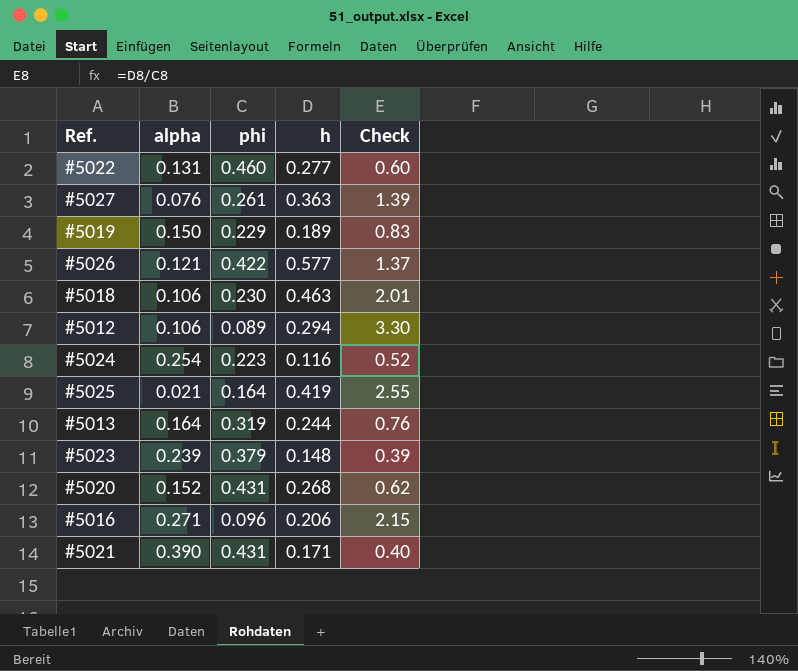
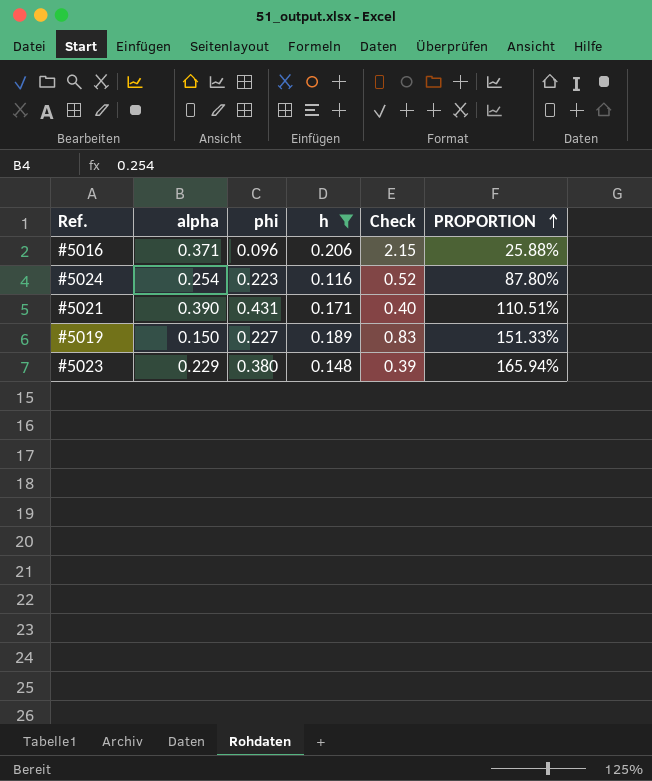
filter: none -> h <= 0.206
row order: none -> PROPORTION ascending
column PROPORTION | formula: none -> [phi] / [alpha]
#5016 | alpha: 0.271 -> 0.371
#5019 | phi: 0.229 -> 0.227
#5023 | alpha: 0.239 -> 0.229
#5023 | phi: 0.379 -> 0.380

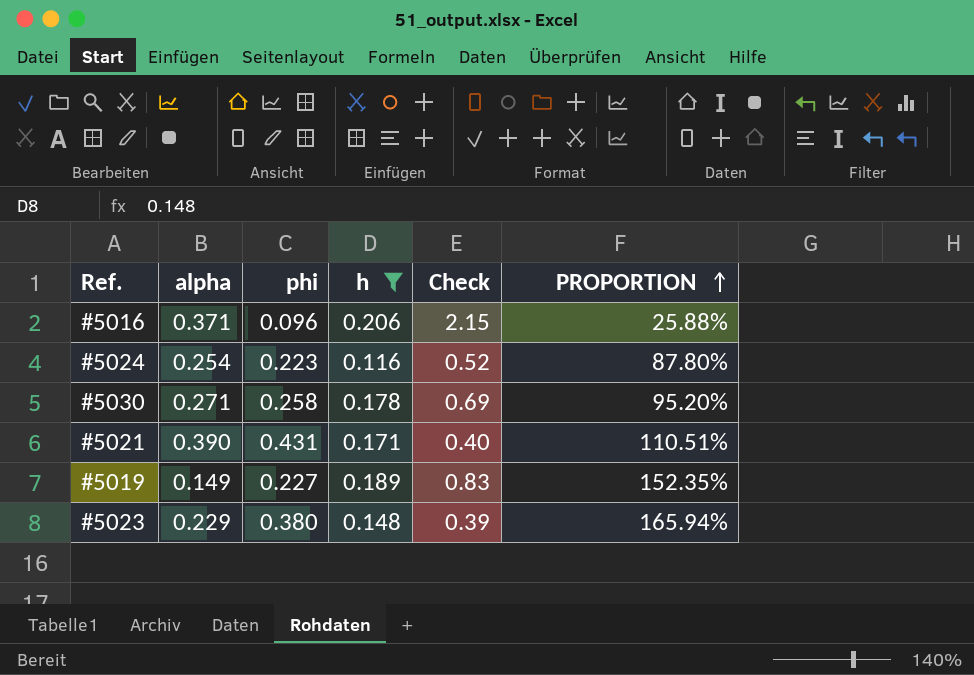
row #5030: none -> 0.271 | 0.258 | 0.178 | 0.69 | 95.20%
#5019 | alpha: 0.150 -> 0.149
#5019 | PROPORTION: 151.33% -> 152.35%

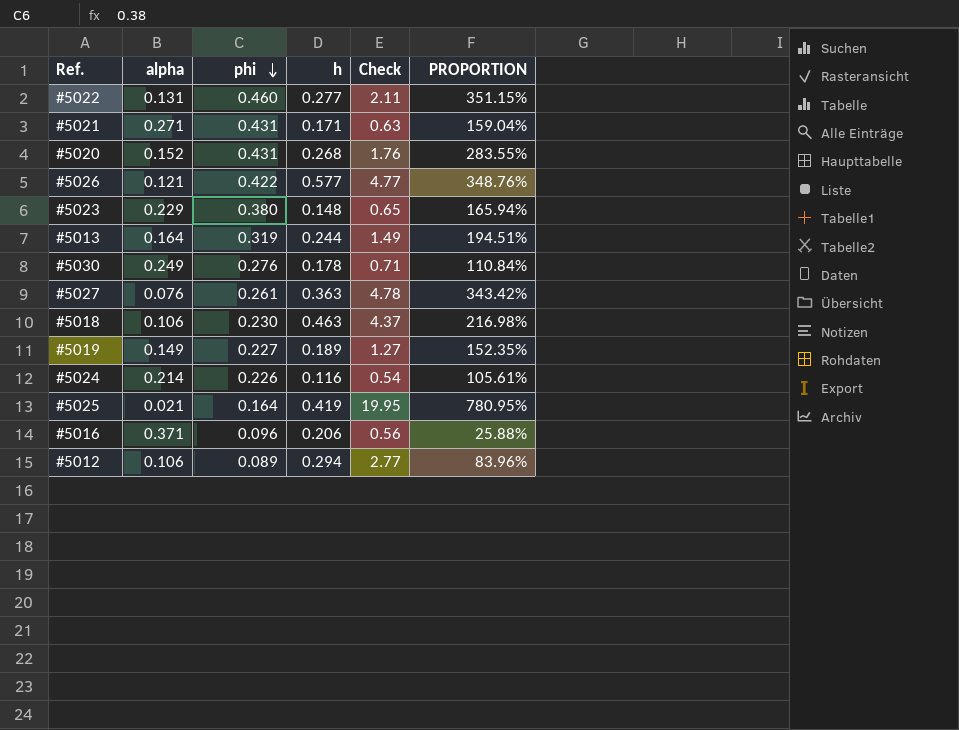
filter: h <= 0.206 -> none
row order: PROPORTION ascending -> phi descending
column Check | formula: [h] / [phi] -> [h] / [alpha]
#5021 | alpha: 0.390 -> 0.271
#5021 | PROPORTION: 110.51% -> 159.04%
#5030 | alpha: 0.271 -> 0.249
#5030 | phi: 0.258 -> 0.276
#5030 | PROPORTION: 95.20% -> 110.84%
#5024 | alpha: 0.254 -> 0.214
#5024 | phi: 0.223 -> 0.226
#5024 | PROPORTION: 87.80% -> 105.61%

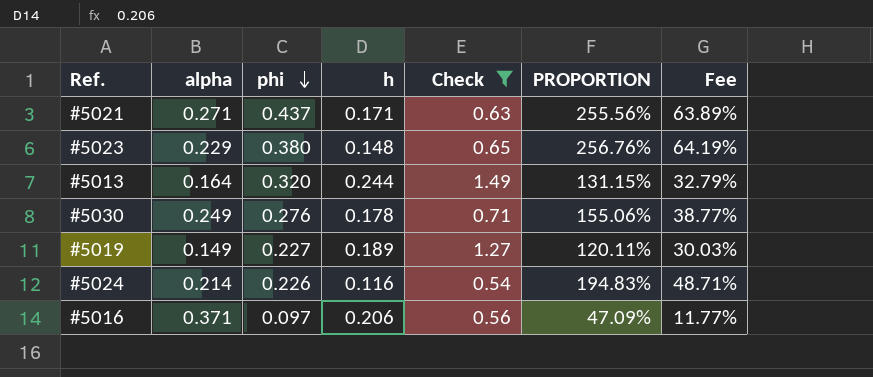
filter: none -> Check <= 1.49
column PROPORTION | formula: [phi] / [alpha] -> [phi] / [h]
column Fee | formula: none -> [PROPORTION] * 0.25
#5021 | phi: 0.431 -> 0.437
#5013 | phi: 0.319 -> 0.320
#5016 | phi: 0.096 -> 0.097

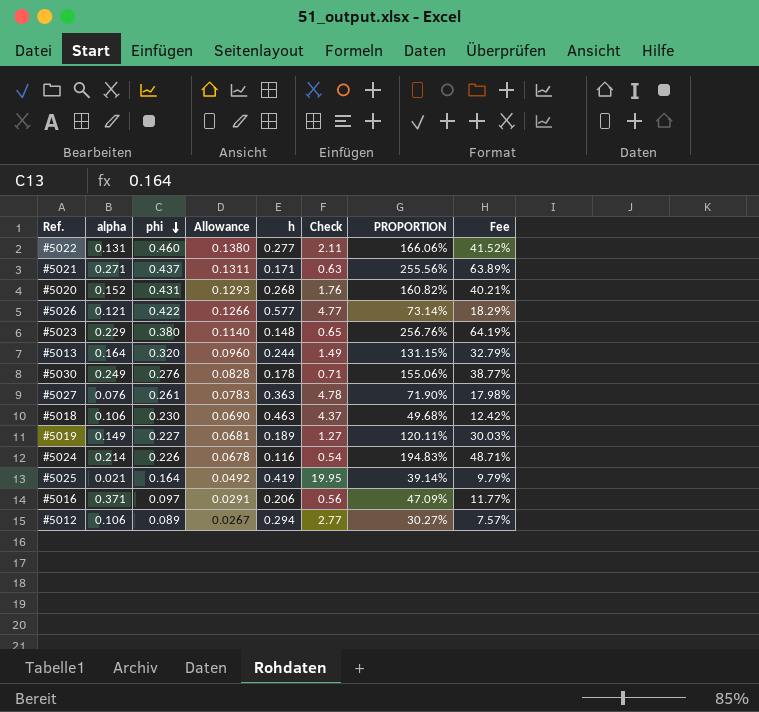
filter: Check <= 1.49 -> none
column Allowance | formula: none -> [phi] * 0.3

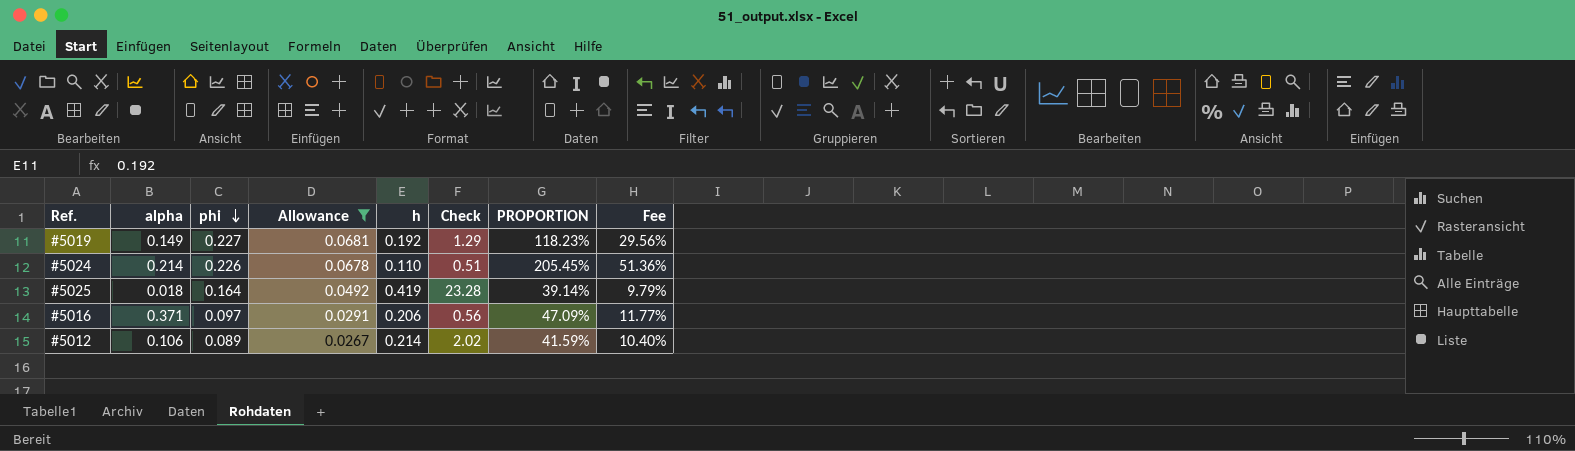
filter: none -> Allowance <= 0.0681
#5019 | h: 0.189 -> 0.192
#5019 | Check: 1.27 -> 1.29
#5019 | PROPORTION: 120.11% -> 118.23%
#5019 | Fee: 30.03% -> 29.56%
#5024 | h: 0.116 -> 0.110
#5024 | Check: 0.54 -> 0.51
#5024 | PROPORTION: 194.83% -> 205.45%
#5024 | Fee: 48.71% -> 51.36%
#5025 | alpha: 0.021 -> 0.018
#5025 | Check: 19.95 -> 23.28
#5012 | h: 0.294 -> 0.214
#5012 | Check: 2.77 -> 2.02
#5012 | PROPORTION: 30.27% -> 41.59%
#5012 | Fee: 7.57% -> 10.40%

